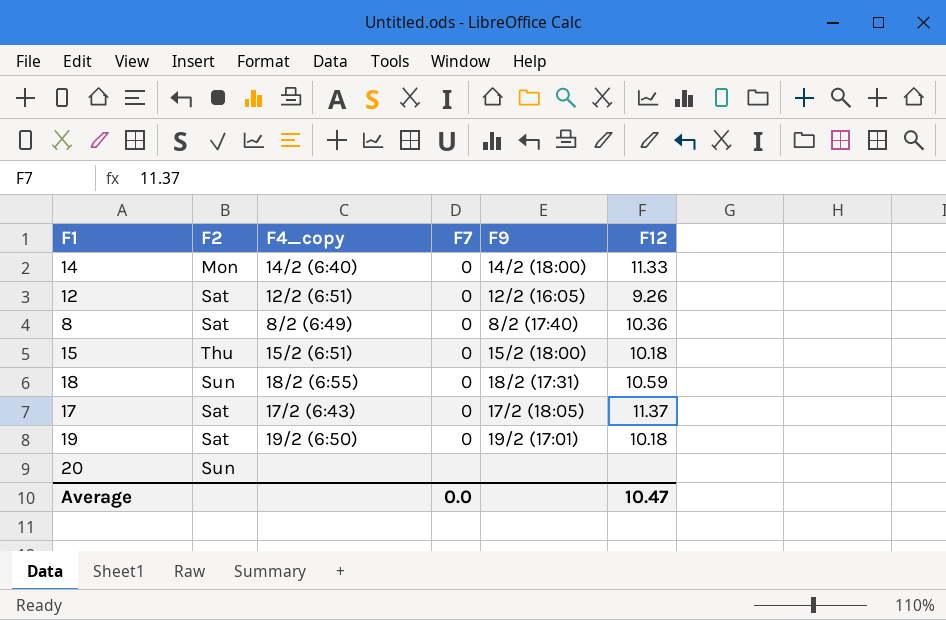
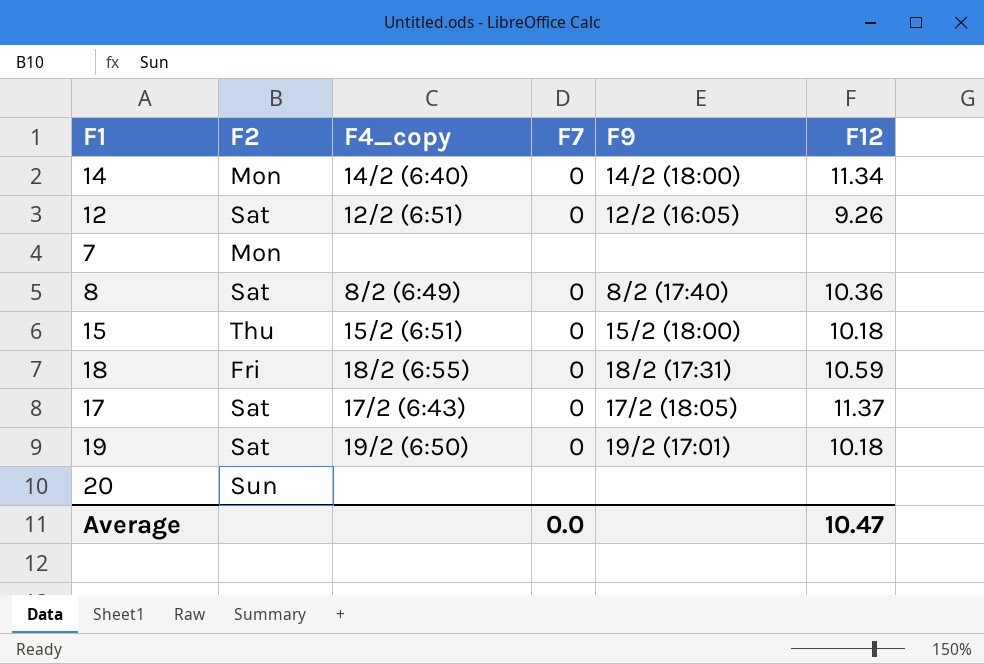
14 | F12: 11.33 -> 11.34
row 7: none -> Mon | none | none | none | none
18 | F2: Sun -> Fri

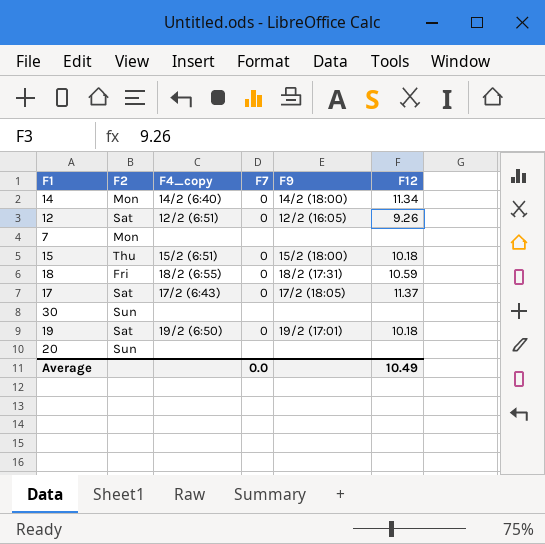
row 8: Sat | 8/2 (6:49) | 0 | 8/2 (17:40) | 10.36 -> none
row 30: none -> Sun | none | none | none | none
Average | F12: 10.47 -> 10.49

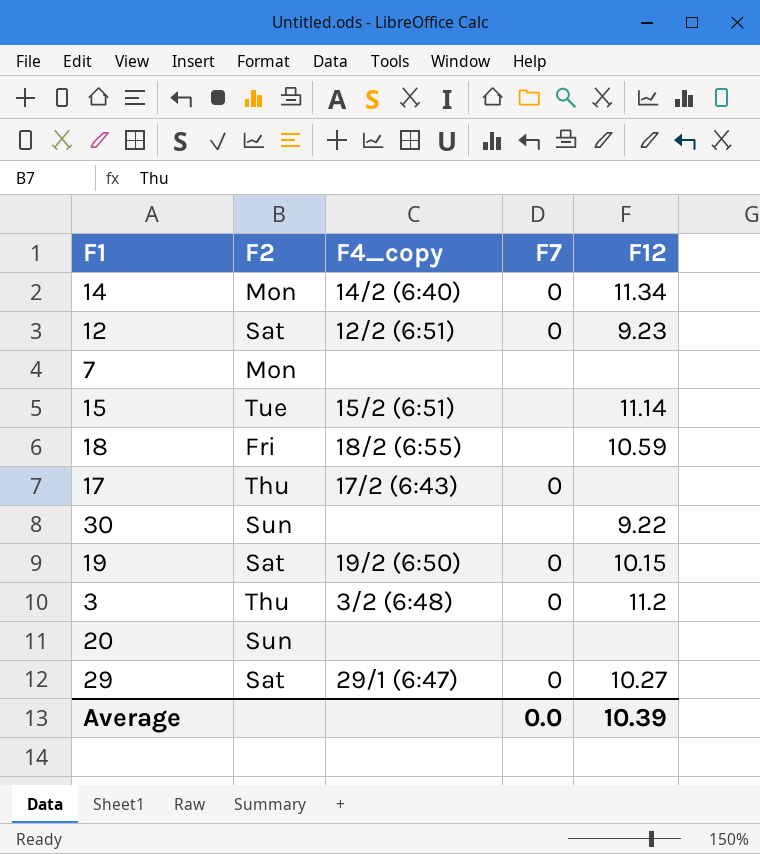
column F9 | position: 5 -> none
12 | F12: 9.26 -> 9.23
15 | F2: Thu -> Tue
15 | F7: 0 -> none
15 | F12: 10.18 -> 11.14
18 | F7: 0 -> none
17 | F2: Sat -> Thu
17 | F12: 11.37 -> none
30 | F12: none -> 9.22
19 | F12: 10.18 -> 10.15
row 3: none -> Thu | 3/2 (6:48) | 0 | 11.2
row 29: none -> Sat | 29/1 (6:47) | 0 | 10.27
Average | F12: 10.49 -> 10.39

